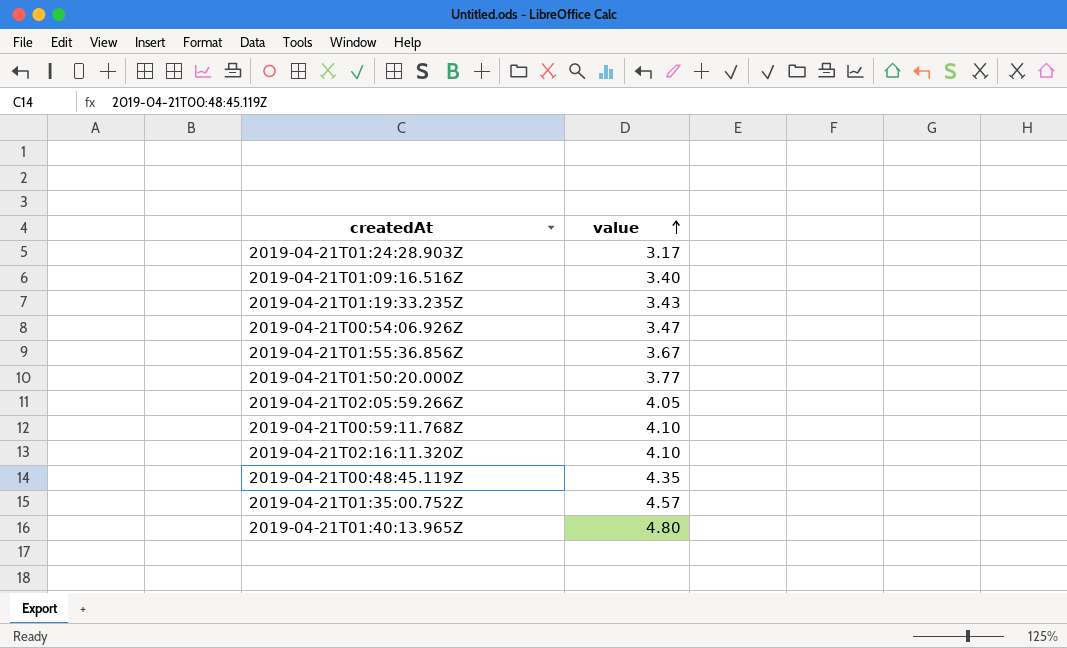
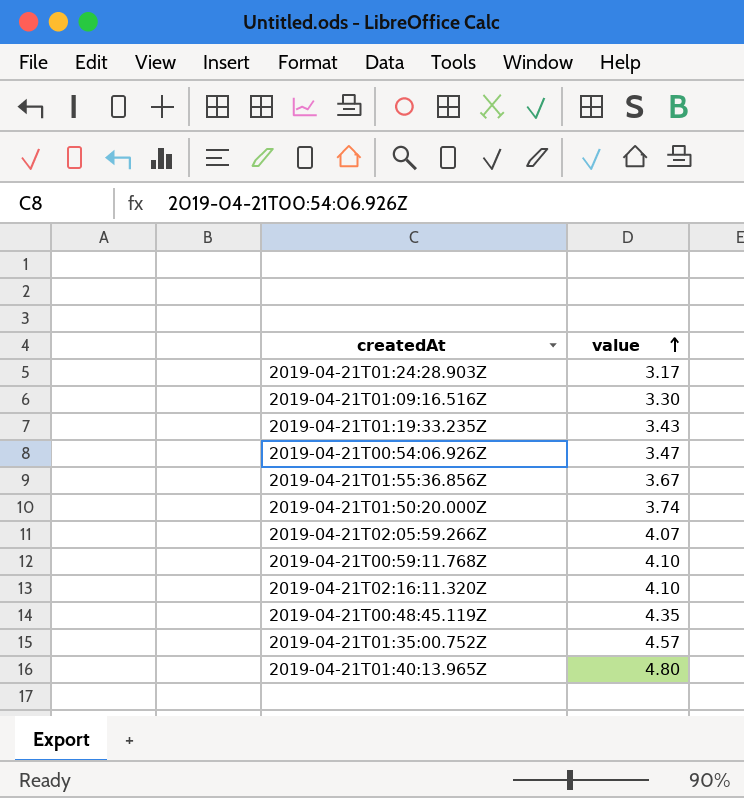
2019-04-21T01:09:16.516Z | value: 3.40 -> 3.30
2019-04-21T01:50:20.000Z | value: 3.77 -> 3.74
2019-04-21T02:05:59.266Z | value: 4.05 -> 4.07

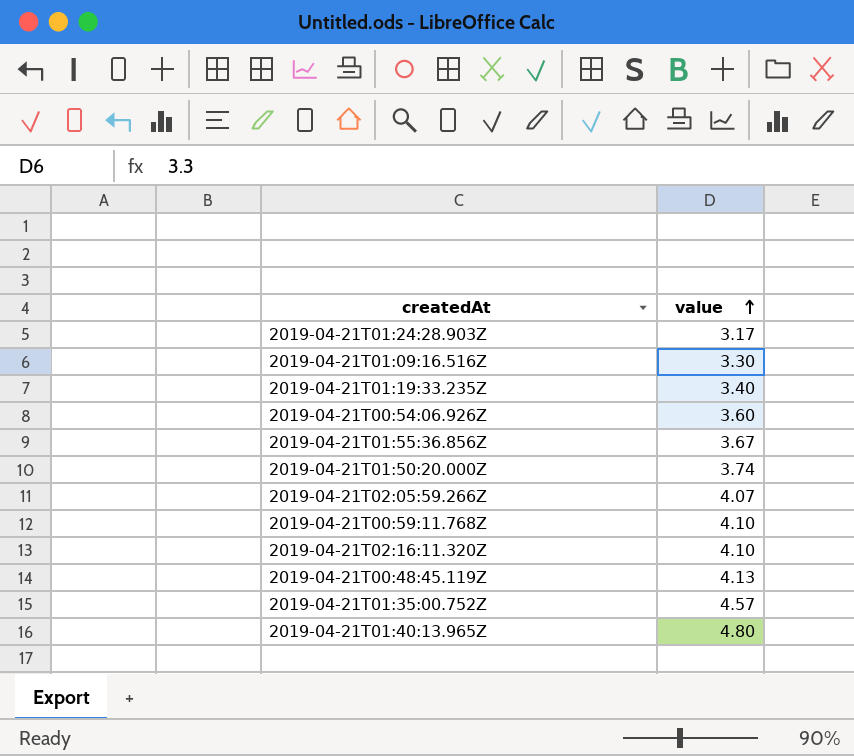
2019-04-21T01:19:33.235Z | value: 3.43 -> 3.40
2019-04-21T00:54:06.926Z | value: 3.47 -> 3.60
2019-04-21T00:48:45.119Z | value: 4.35 -> 4.13

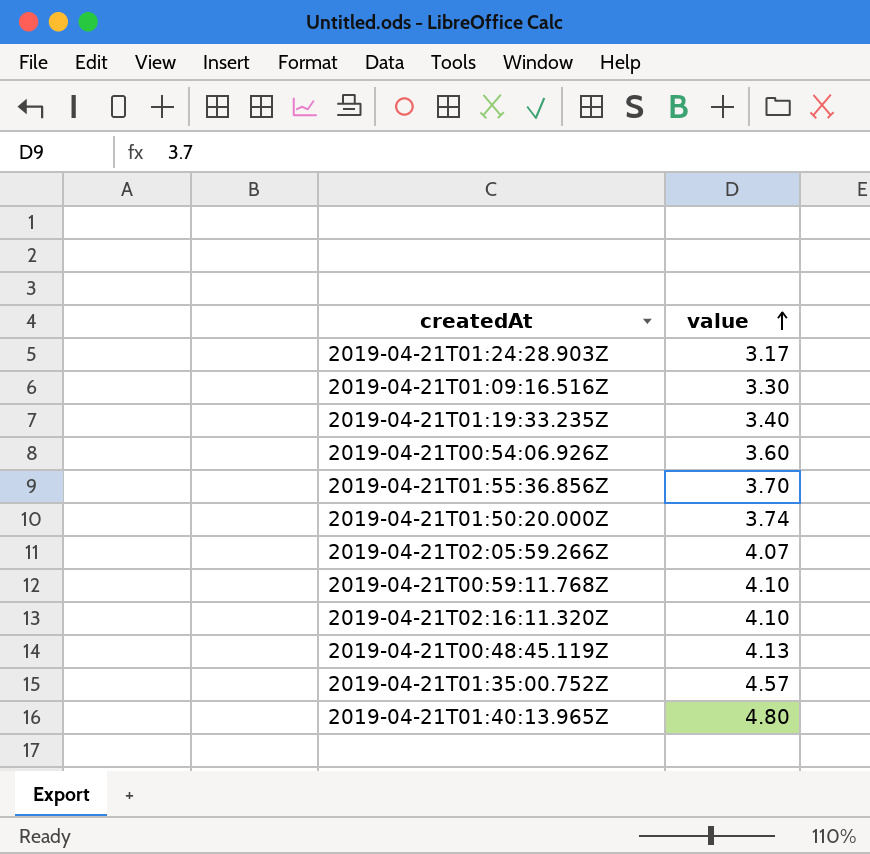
2019-04-21T01:55:36.856Z | value: 3.67 -> 3.70

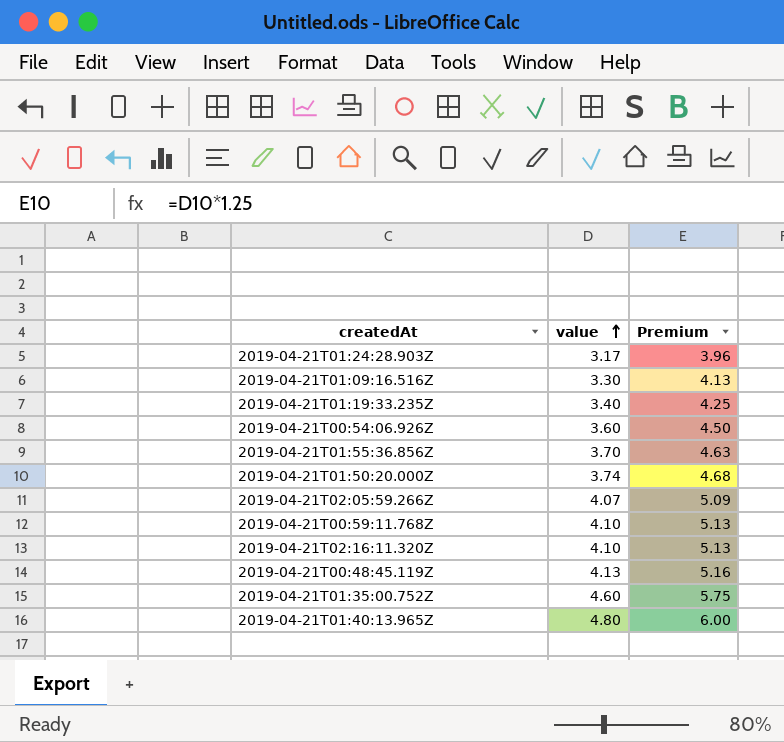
column Premium | formula: none -> [value] * 1.25
2019-04-21T01:35:00.752Z | value: 4.57 -> 4.60

